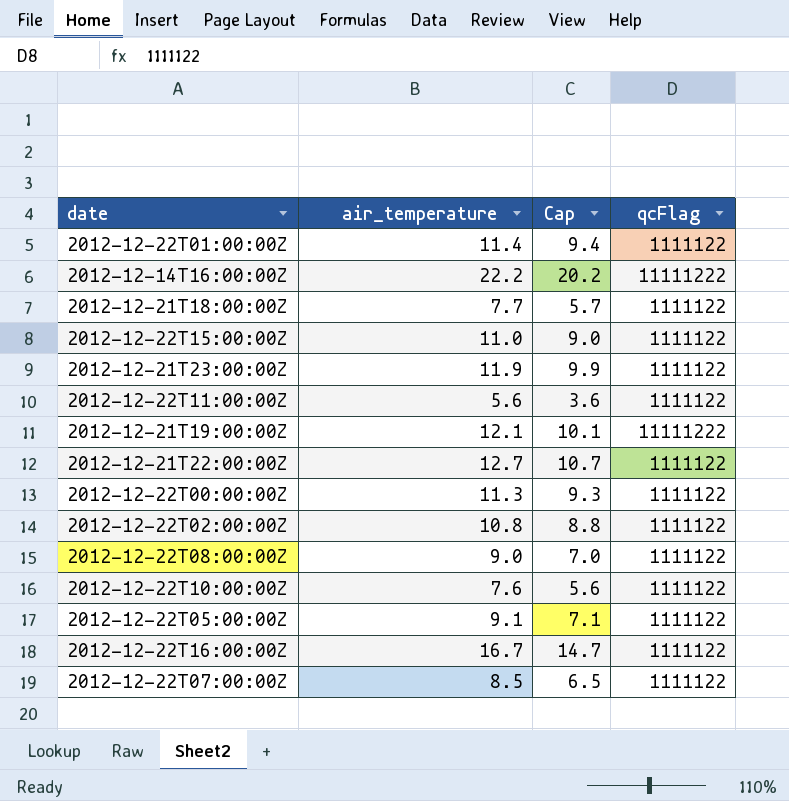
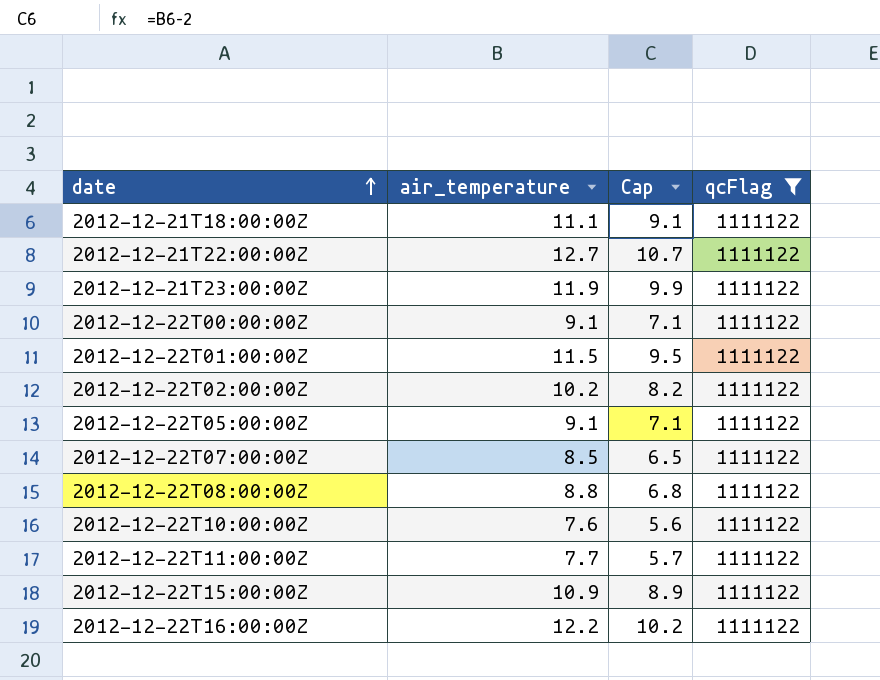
filter: none -> qcFlag = 1111122
row order: none -> date ascending
2012-12-21T18:00:00Z | air_temperature: 7.7 -> 11.1
2012-12-21T18:00:00Z | Cap: 5.7 -> 9.1
2012-12-22T00:00:00Z | air_temperature: 11.3 -> 9.1
2012-12-22T00:00:00Z | Cap: 9.3 -> 7.1
2012-12-22T01:00:00Z | air_temperature: 11.4 -> 11.5
2012-12-22T01:00:00Z | Cap: 9.4 -> 9.5
2012-12-22T02:00:00Z | air_temperature: 10.8 -> 10.2
2012-12-22T02:00:00Z | Cap: 8.8 -> 8.2
2012-12-22T08:00:00Z | air_temperature: 9.0 -> 8.8
2012-12-22T08:00:00Z | Cap: 7.0 -> 6.8
2012-12-22T11:00:00Z | air_temperature: 5.6 -> 7.7
2012-12-22T11:00:00Z | Cap: 3.6 -> 5.7
2012-12-22T15:00:00Z | air_temperature: 11.0 -> 10.9
2012-12-22T15:00:00Z | Cap: 9.0 -> 8.9
2012-12-22T16:00:00Z | air_temperature: 16.7 -> 12.2
2012-12-22T16:00:00Z | Cap: 14.7 -> 10.2

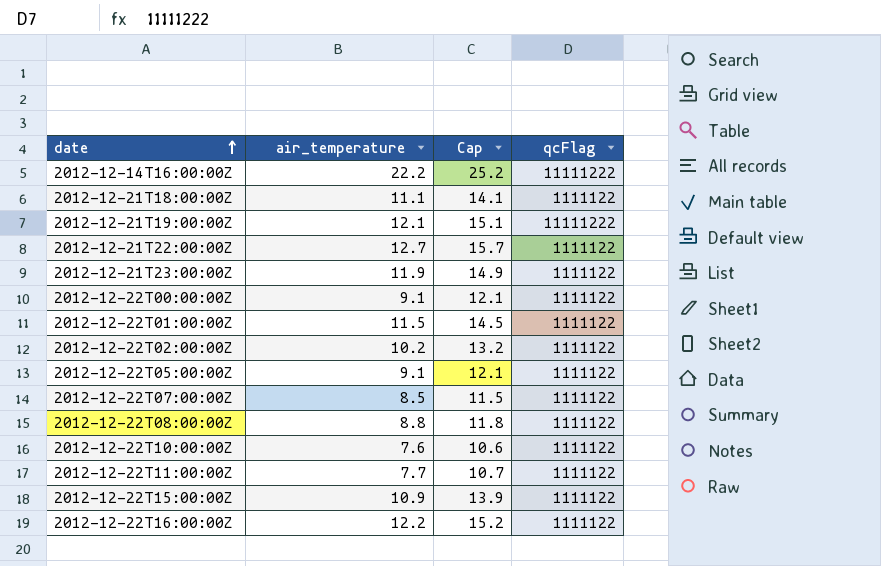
filter: qcFlag = 1111122 -> none
column Cap | formula: [air_temperature] - 2 -> [air_temperature] + 3

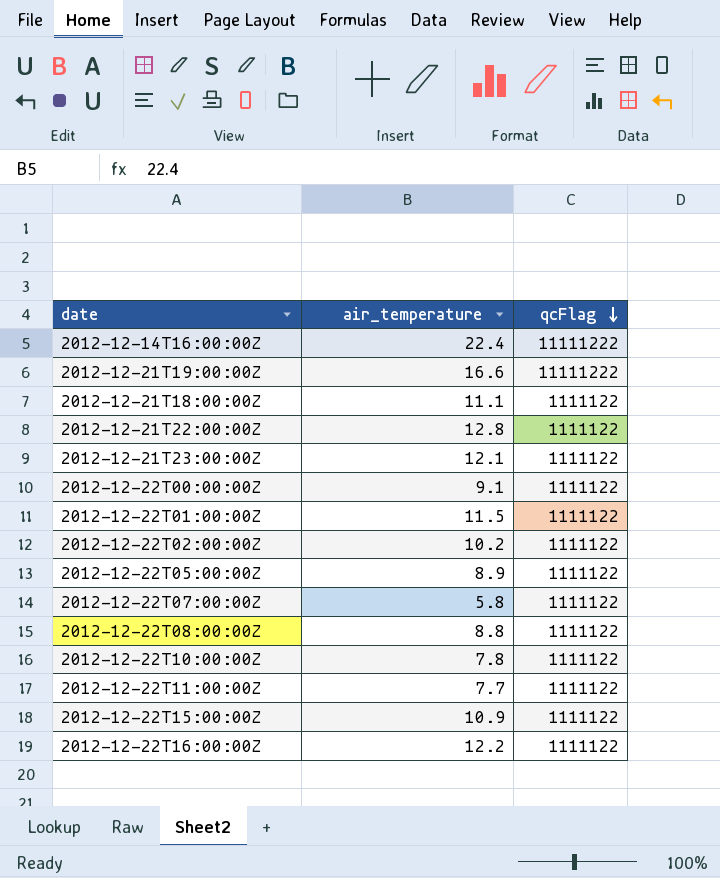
row order: date ascending -> qcFlag descending
column Cap | formula: [air_temperature] + 3 -> none
2012-12-14T16:00:00Z | air_temperature: 22.2 -> 22.4
2012-12-21T19:00:00Z | air_temperature: 12.1 -> 16.6
2012-12-21T22:00:00Z | air_temperature: 12.7 -> 12.8
2012-12-21T23:00:00Z | air_temperature: 11.9 -> 12.1
2012-12-22T05:00:00Z | air_temperature: 9.1 -> 8.9
2012-12-22T07:00:00Z | air_temperature: 8.5 -> 5.8
2012-12-22T10:00:00Z | air_temperature: 7.6 -> 7.8

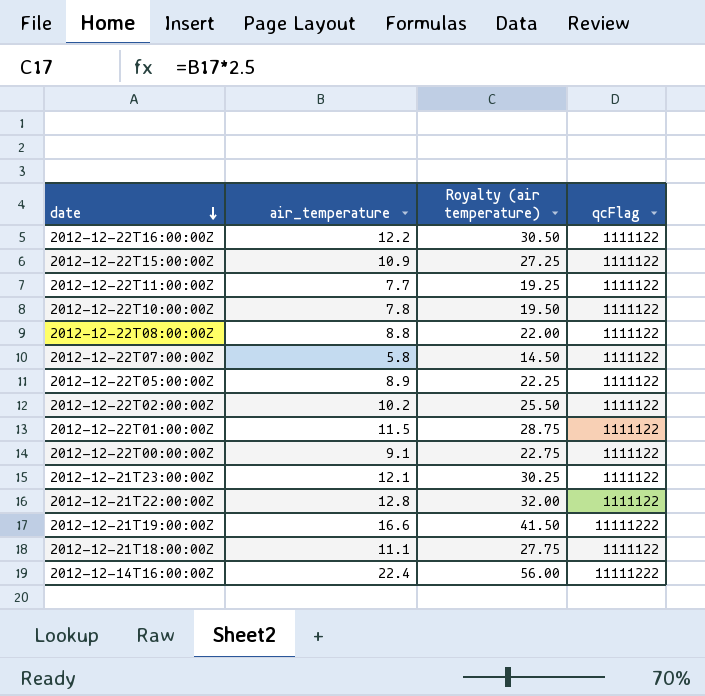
row order: qcFlag descending -> date descending
column Royalty (air temperature) | formula: none -> [air_temperature] * 2.5

